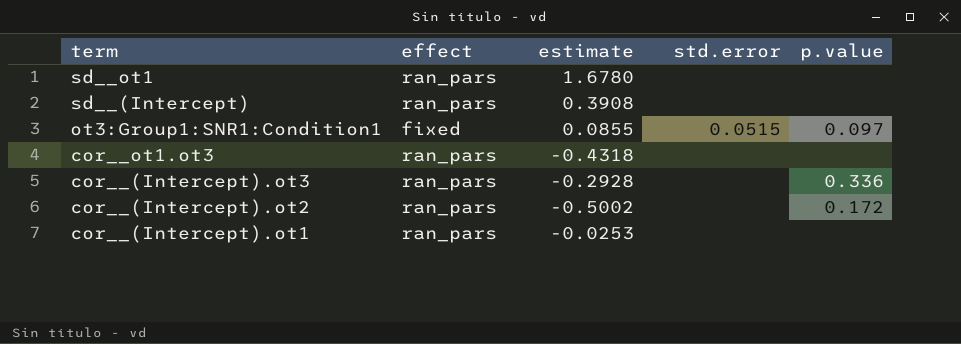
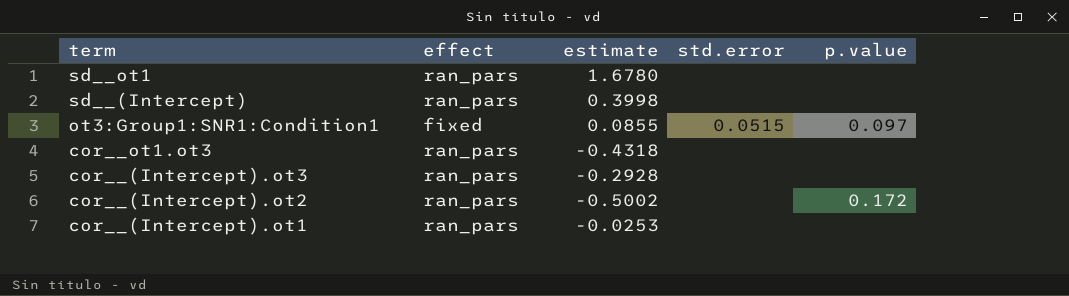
sd__(Intercept) | estimate: 0.3908 -> 0.3998
cor__(Intercept).ot3 | p.value: 0.336 -> none

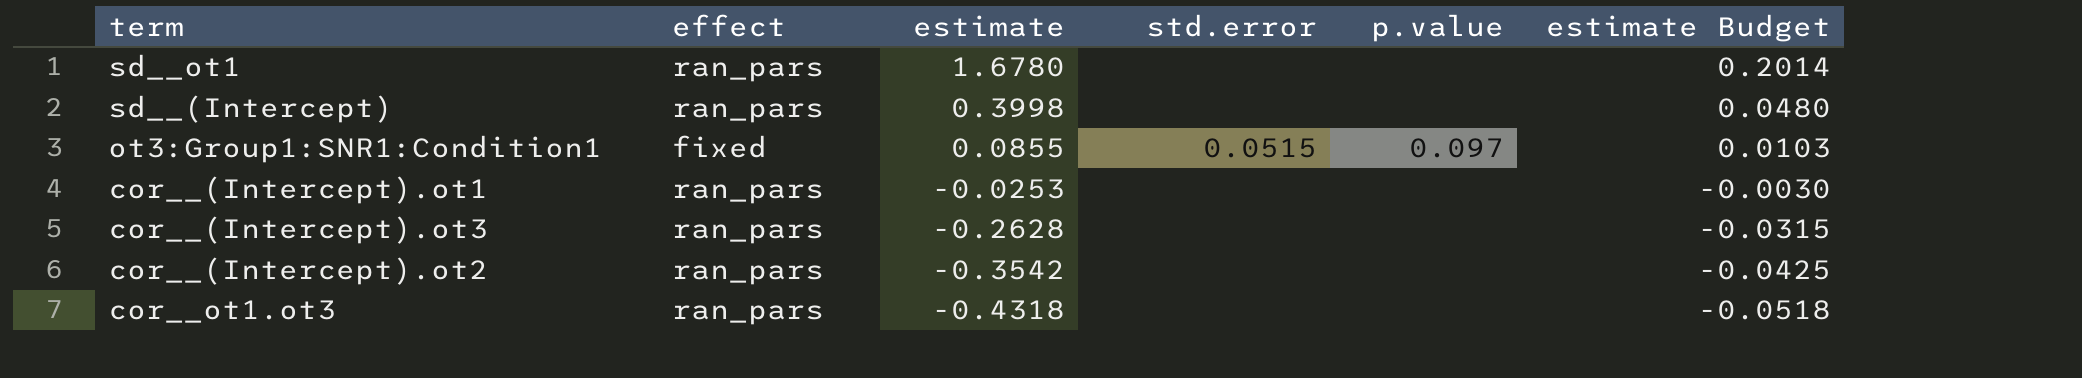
row order: term descending -> estimate descending
column estimate Budget | formula: none -> [estimate] * 0.12
cor__(Intercept).ot3 | estimate: -0.2928 -> -0.2628
cor__(Intercept).ot2 | estimate: -0.5002 -> -0.3542
cor__(Intercept).ot2 | p.value: 0.172 -> none

